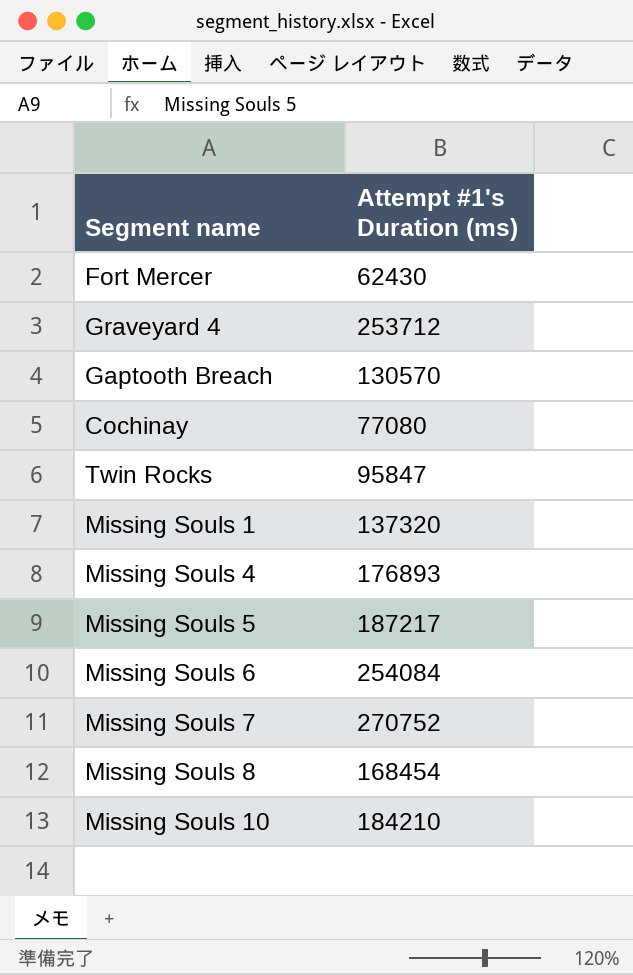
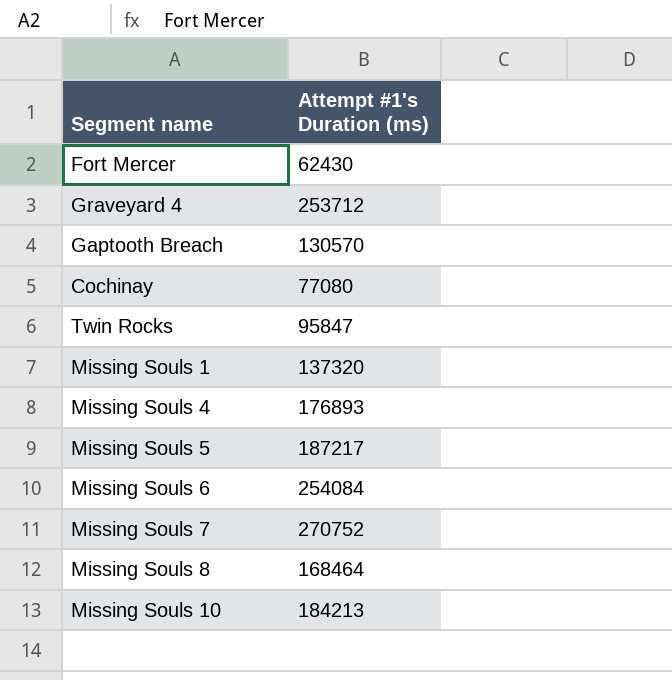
Missing Souls 8 | Attempt #1's Duration (ms): 168454 -> 168464
Missing Souls 10 | Attempt #1's Duration (ms): 184210 -> 184213

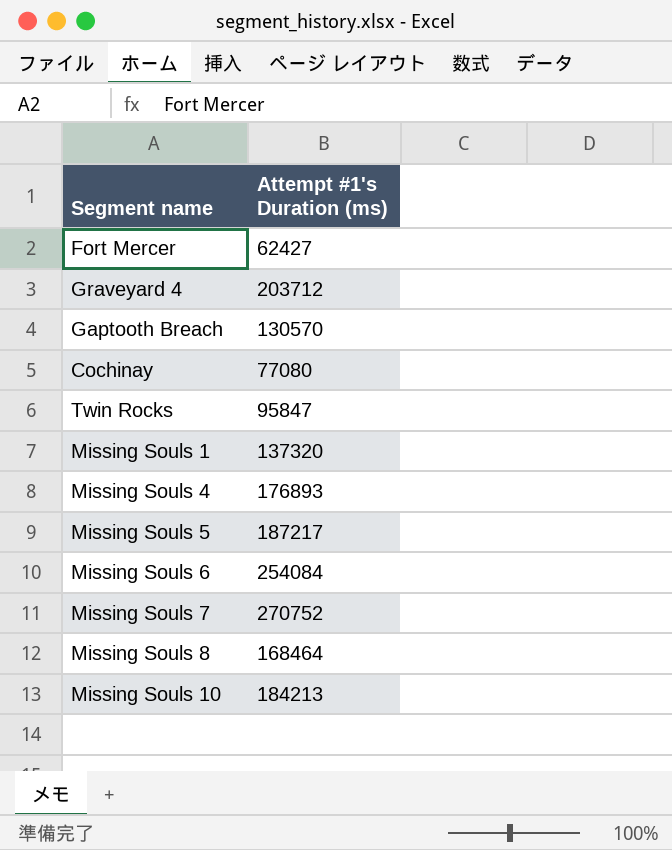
Fort Mercer | Attempt #1's Duration (ms): 62430 -> 62427
Graveyard 4 | Attempt #1's Duration (ms): 253712 -> 203712

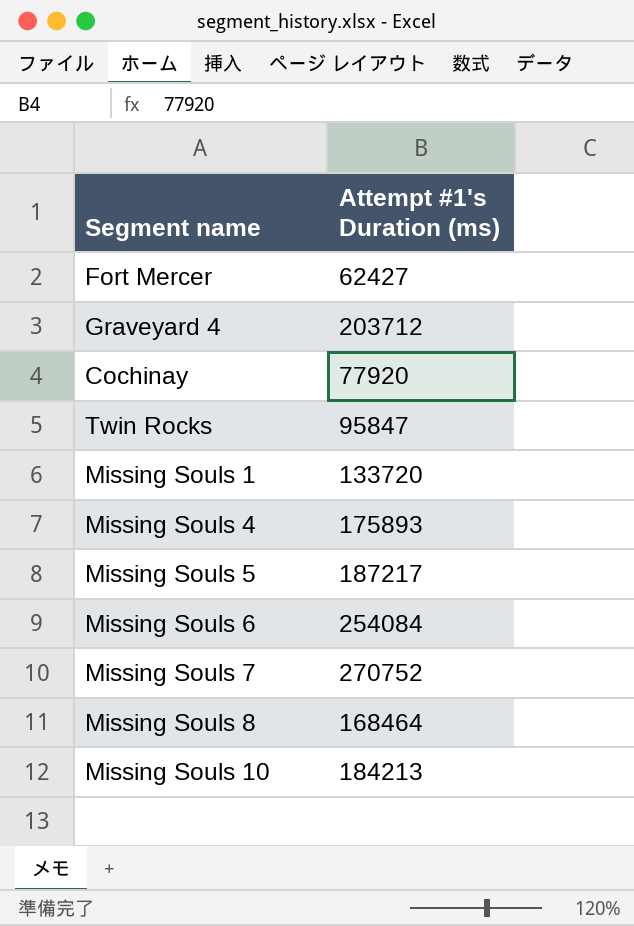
row Gaptooth Breach: 130570 -> none
Cochinay | Attempt #1's Duration (ms): 77080 -> 77920
Missing Souls 1 | Attempt #1's Duration (ms): 137320 -> 133720
Missing Souls 4 | Attempt #1's Duration (ms): 176893 -> 175893

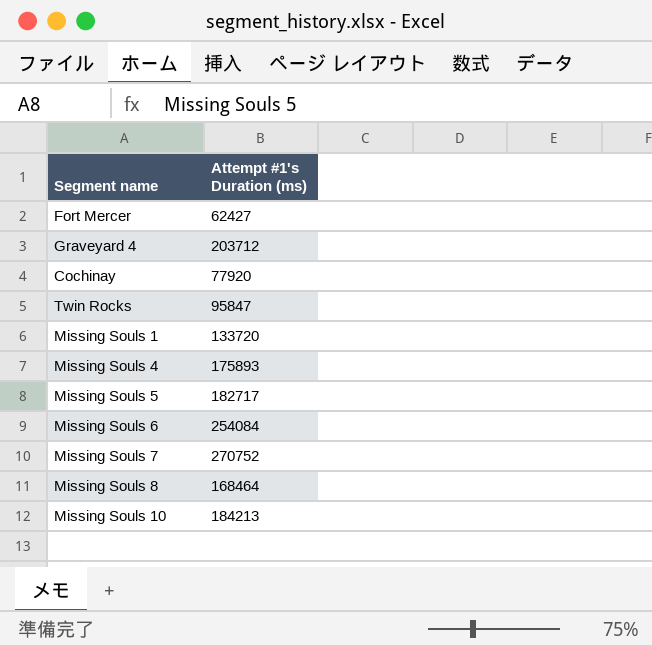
Missing Souls 5 | Attempt #1's Duration (ms): 187217 -> 182717

